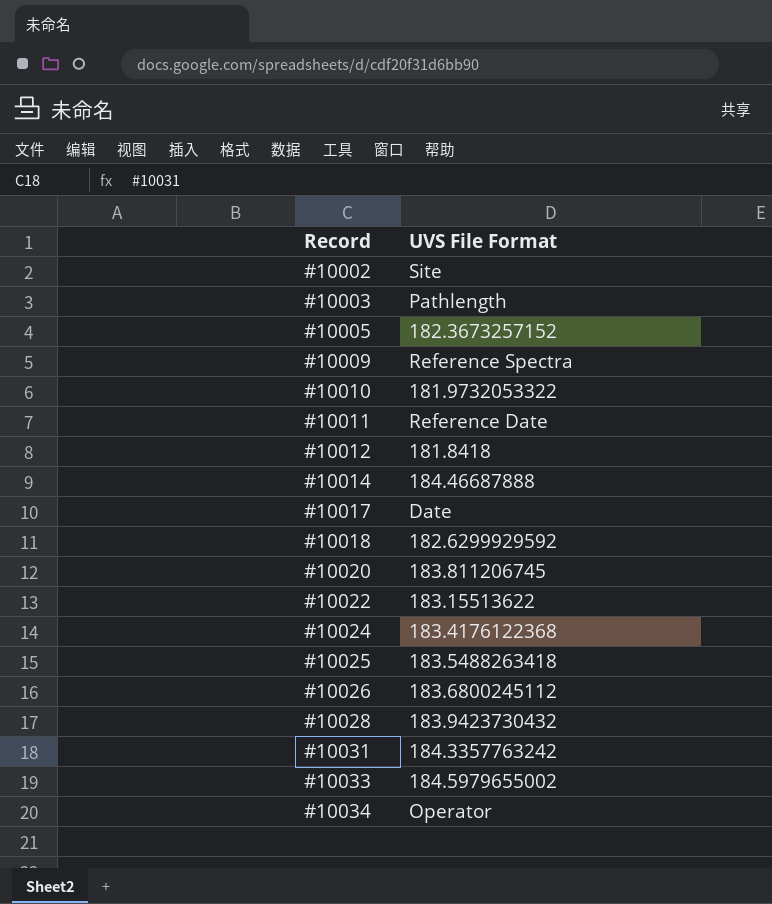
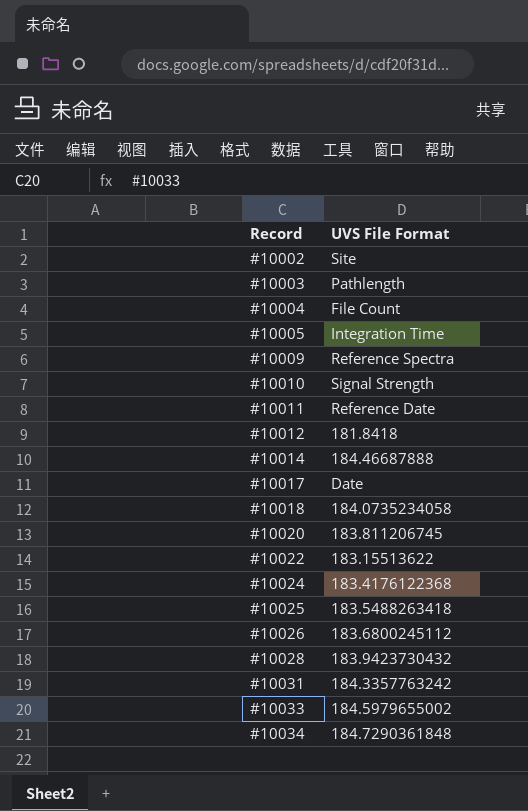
row #10004: none -> File Count
#10005 | UVS File Format: 182.3673257152 -> Integration Time
#10010 | UVS File Format: 181.9732053322 -> Signal Strength
#10018 | UVS File Format: 182.6299929592 -> 184.0735234058
#10034 | UVS File Format: Operator -> 184.7290361848

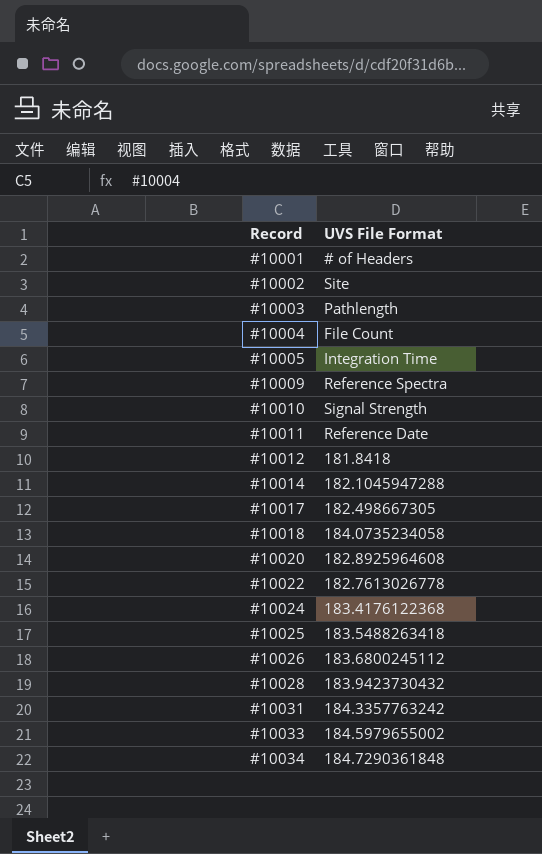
row #10001: none -> # of Headers
#10014 | UVS File Format: 184.46687888 -> 182.1045947288
#10017 | UVS File Format: Date -> 182.498667305
#10020 | UVS File Format: 183.811206745 -> 182.8925964608
#10022 | UVS File Format: 183.15513622 -> 182.7613026778

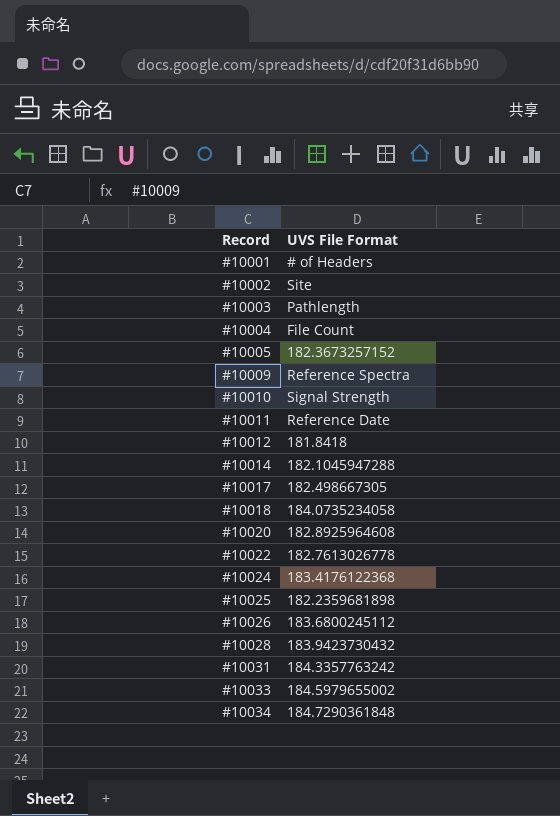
#10005 | UVS File Format: Integration Time -> 182.3673257152
#10025 | UVS File Format: 183.5488263418 -> 182.2359681898

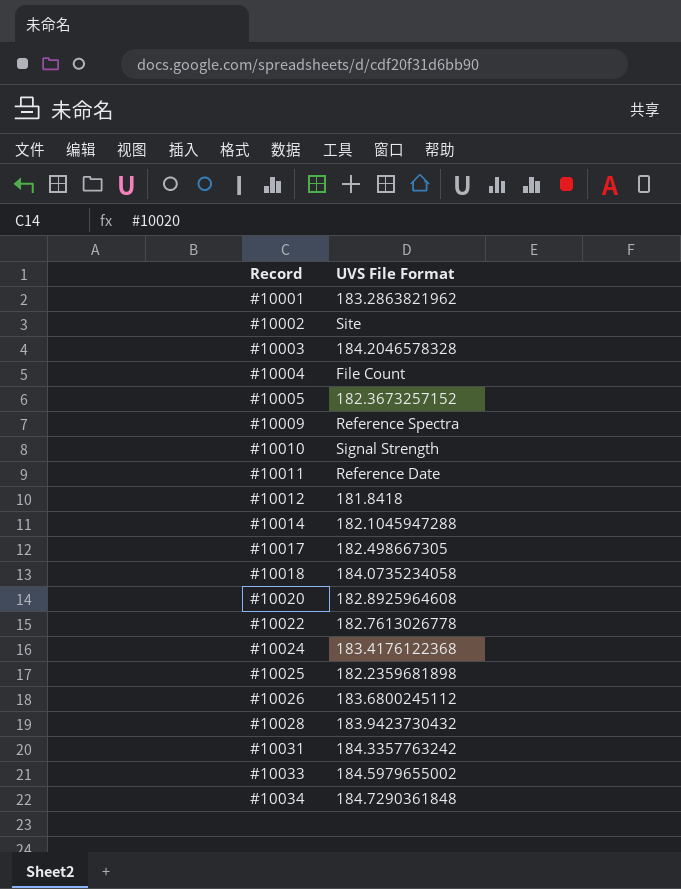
#10001 | UVS File Format: # of Headers -> 183.2863821962
#10003 | UVS File Format: Pathlength -> 184.2046578328

